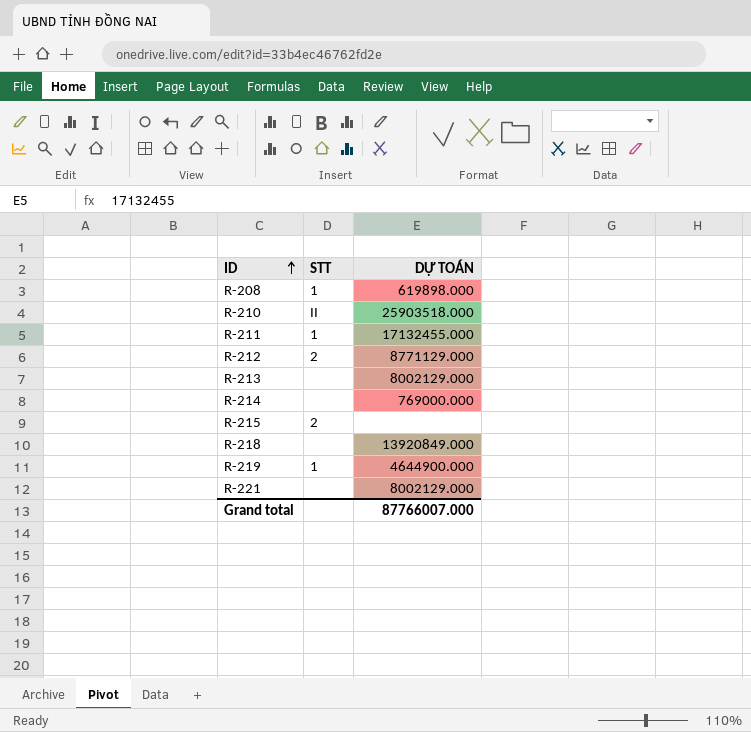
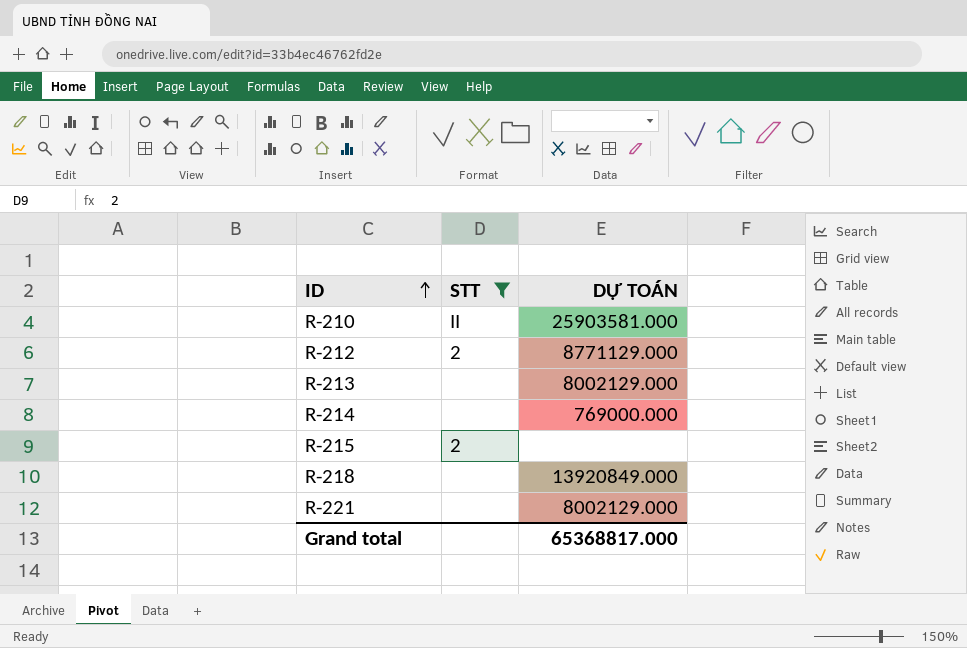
filter: none -> STT != 1
R-210 | DỰ TOÁN: 25903518.000 -> 25903581.000
Grand total | DỰ TOÁN: 87766007.000 -> 65368817.000

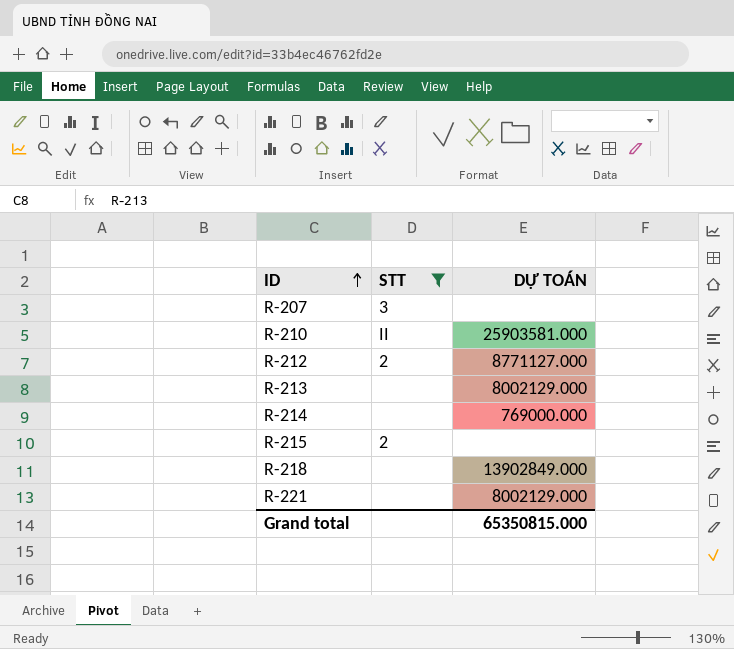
row R-207: none -> 3 | none
R-212 | DỰ TOÁN: 8771129.000 -> 8771127.000
R-218 | DỰ TOÁN: 13920849.000 -> 13902849.000
Grand total | DỰ TOÁN: 65368817.000 -> 65350815.000

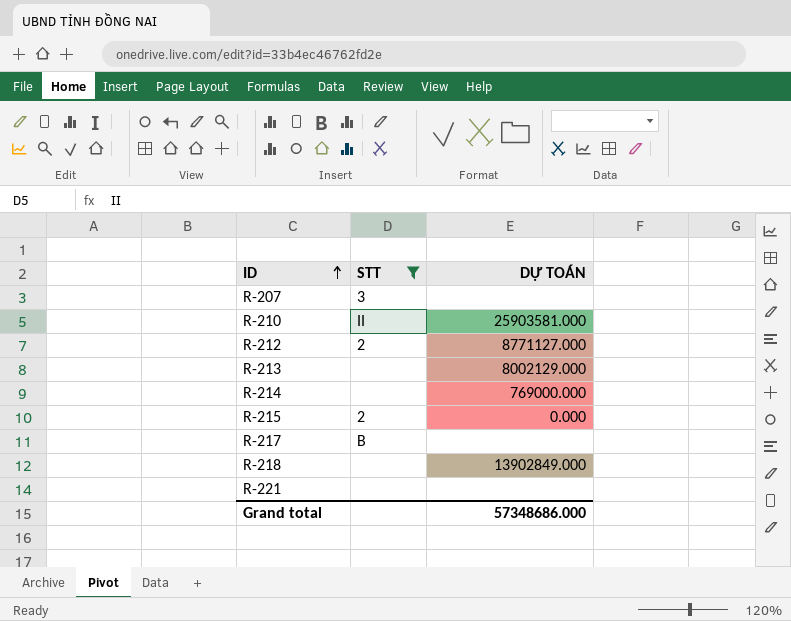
R-215 | DỰ TOÁN: none -> 0.000
row R-217: none -> B | none
R-221 | DỰ TOÁN: 8002129.000 -> none
Grand total | DỰ TOÁN: 65350815.000 -> 57348686.000

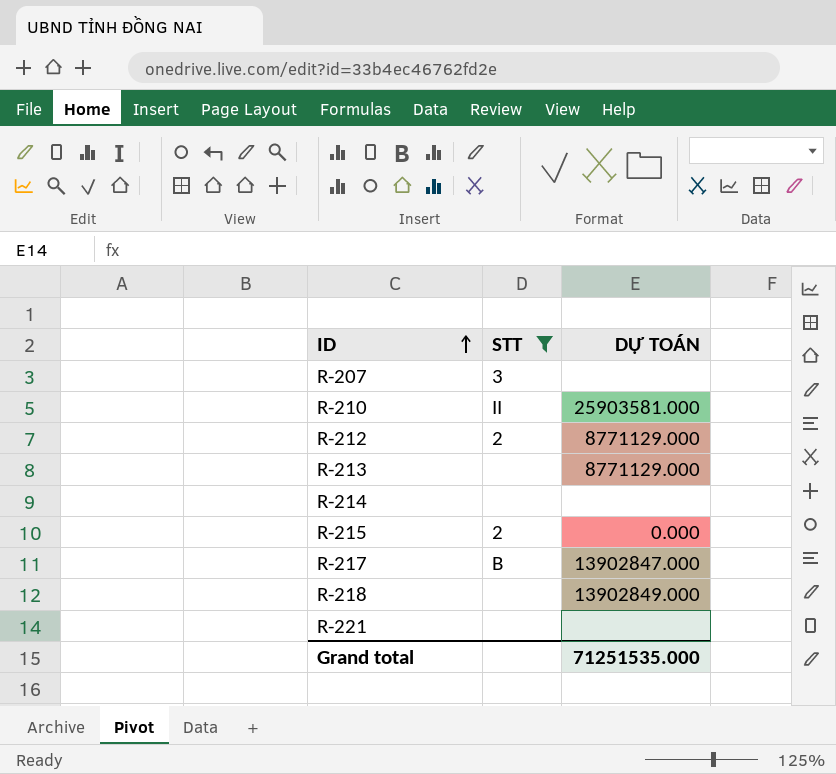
R-212 | DỰ TOÁN: 8771127.000 -> 8771129.000
R-213 | DỰ TOÁN: 8002129.000 -> 8771129.000
R-214 | DỰ TOÁN: 769000.000 -> none
R-217 | DỰ TOÁN: none -> 13902847.000
Grand total | DỰ TOÁN: 57348686.000 -> 71251535.000

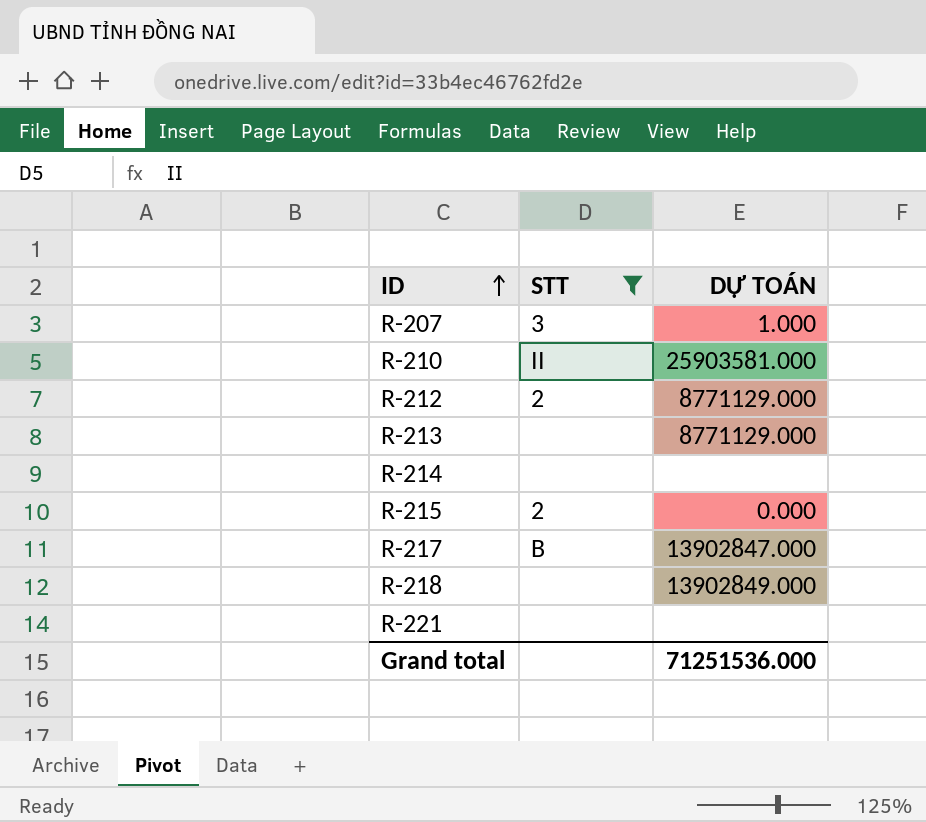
R-207 | DỰ TOÁN: none -> 1.000
Grand total | DỰ TOÁN: 71251535.000 -> 71251536.000

